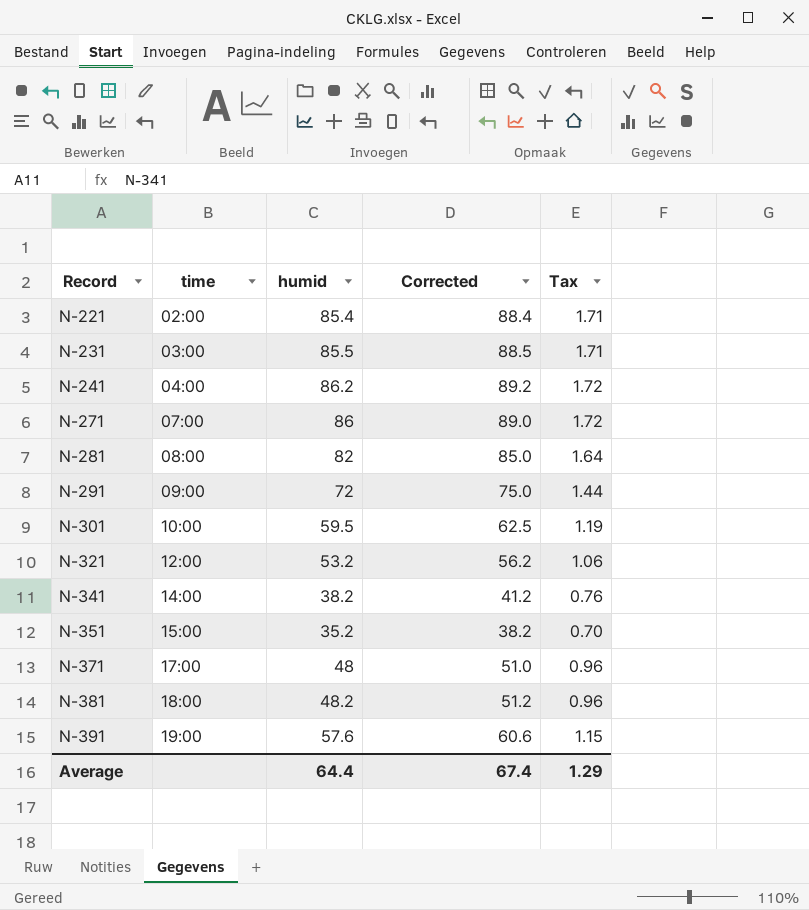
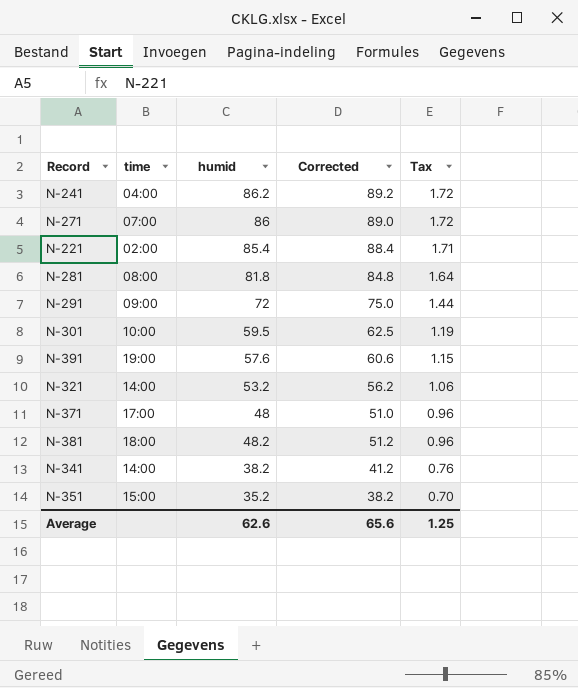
row order: Record ascending -> Tax descending
row N-231: 03:00 | 85.5 | 88.5 | 1.71 -> none
N-281 | humid: 82 -> 81.8
N-281 | Corrected: 85.0 -> 84.8
N-321 | time: 12:00 -> 14:00
Average | humid: 64.4 -> 62.6
Average | Corrected: 67.4 -> 65.6
Average | Tax: 1.29 -> 1.25

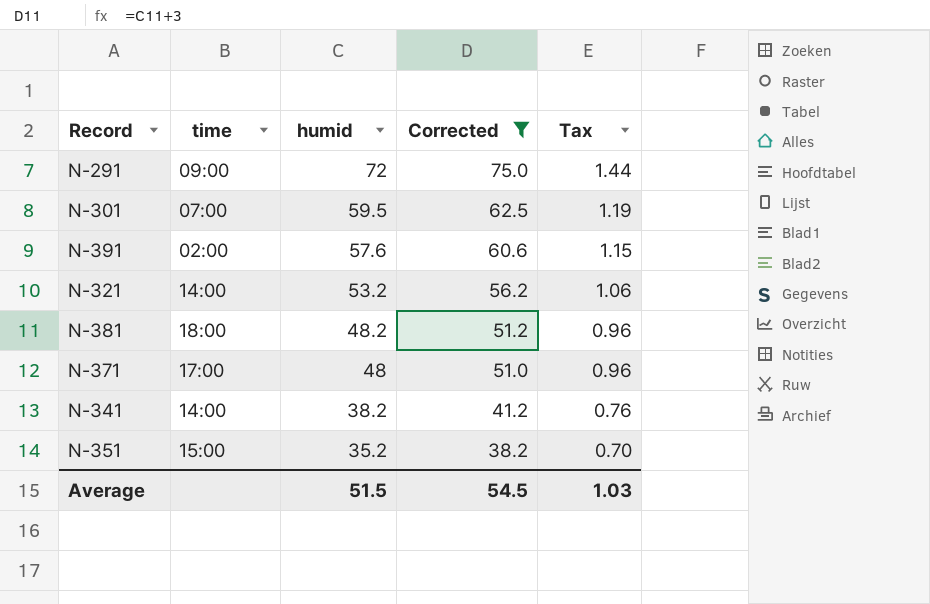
filter: none -> Corrected <= 75.0
row order: Tax descending -> humid descending
N-301 | time: 10:00 -> 07:00
N-391 | time: 19:00 -> 02:00
Average | humid: 62.6 -> 51.5
Average | Corrected: 65.6 -> 54.5
Average | Tax: 1.25 -> 1.03

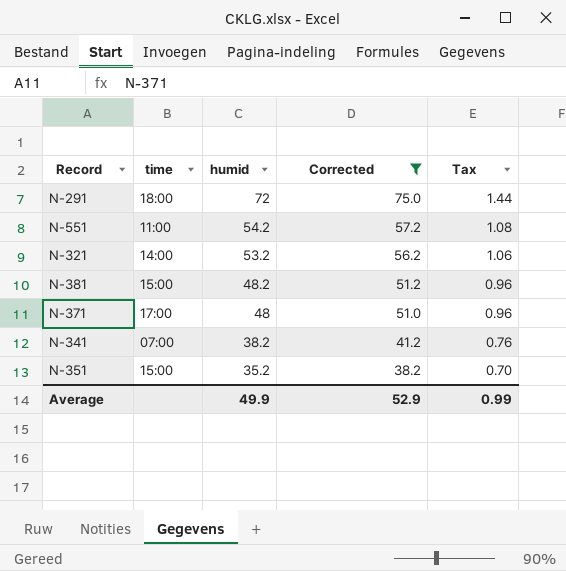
row N-301: 07:00 | 59.5 | 62.5 | 1.19 -> none
row N-391: 02:00 | 57.6 | 60.6 | 1.15 -> none
N-291 | time: 09:00 -> 18:00
row N-551: none -> 11:00 | 54.2 | 57.2 | 1.08
N-381 | time: 18:00 -> 15:00
N-341 | time: 14:00 -> 07:00
Average | humid: 51.5 -> 49.9
Average | Corrected: 54.5 -> 52.9
Average | Tax: 1.03 -> 0.99

